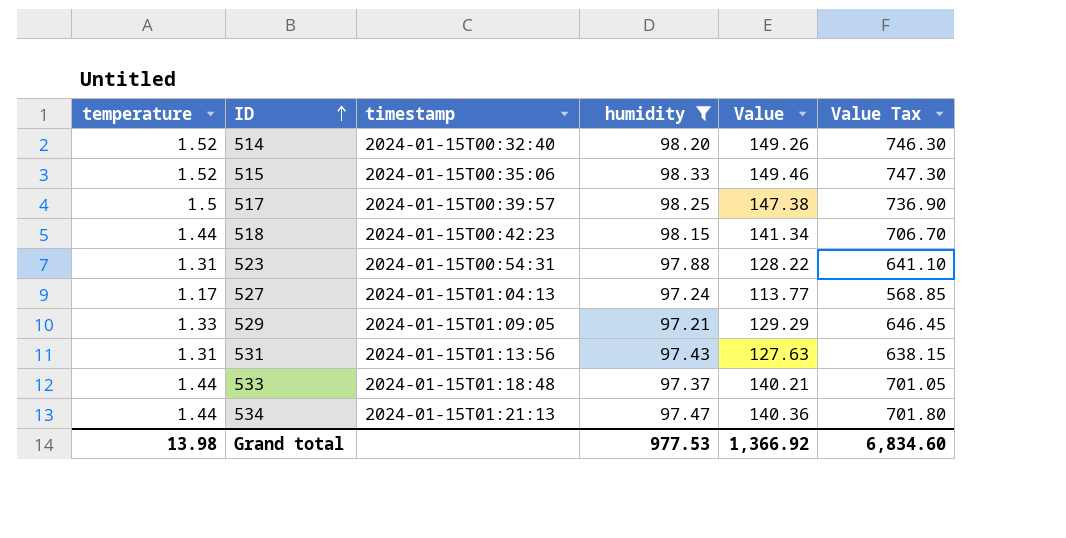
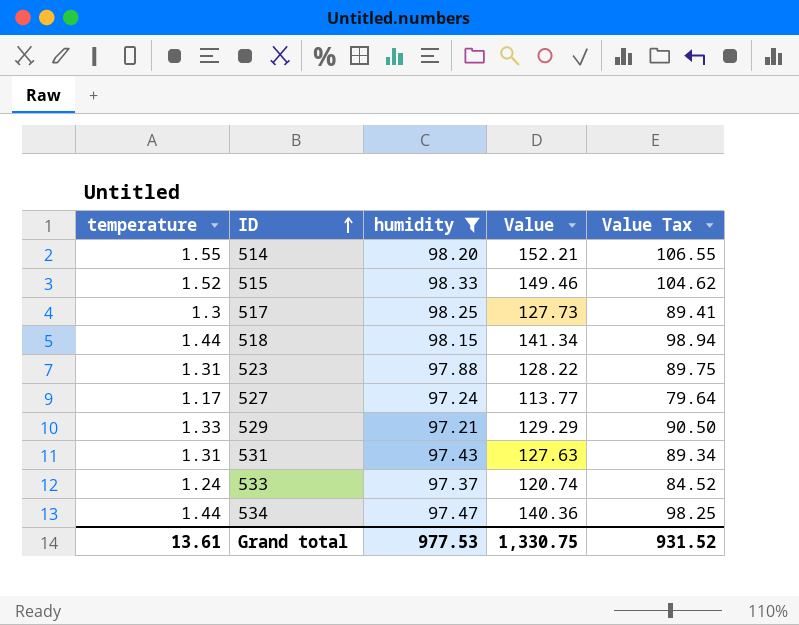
column timestamp | position: 3 -> none
column Value Tax | formula: [Value] * 5 -> [Value] * 0.7
514 | temperature: 1.52 -> 1.55
514 | Value: 149.26 -> 152.21
517 | temperature: 1.5 -> 1.3
517 | Value: 147.38 -> 127.73
533 | temperature: 1.44 -> 1.24
533 | Value: 140.21 -> 120.74
Grand total | temperature: 13.98 -> 13.61
Grand total | Value: 1,366.92 -> 1,330.75
Grand total | Value Tax: 6,834.60 -> 931.52

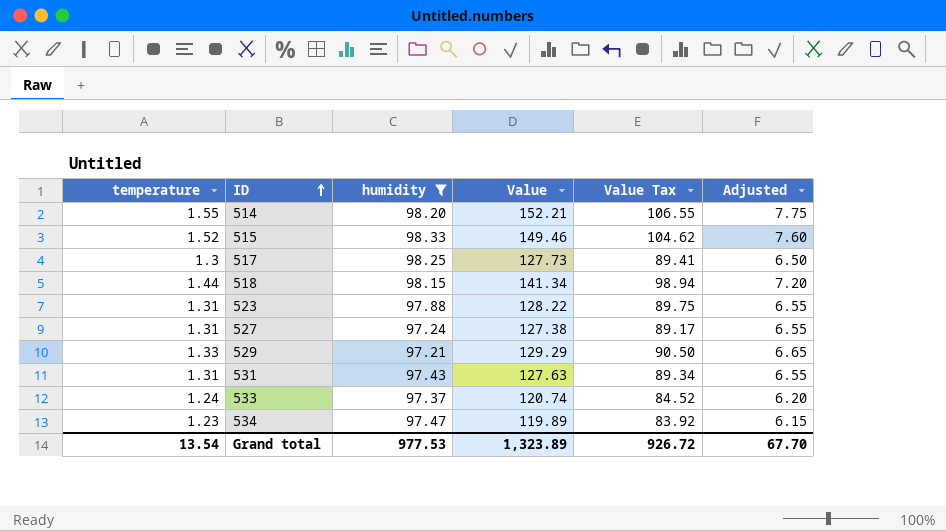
column Adjusted | formula: none -> [temperature] * 5
527 | temperature: 1.17 -> 1.31
527 | Value: 113.77 -> 127.38
527 | Value Tax: 79.64 -> 89.17
534 | temperature: 1.44 -> 1.23
534 | Value: 140.36 -> 119.89
534 | Value Tax: 98.25 -> 83.92
Grand total | temperature: 13.61 -> 13.54
Grand total | Value: 1,330.75 -> 1,323.89
Grand total | Value Tax: 931.52 -> 926.72

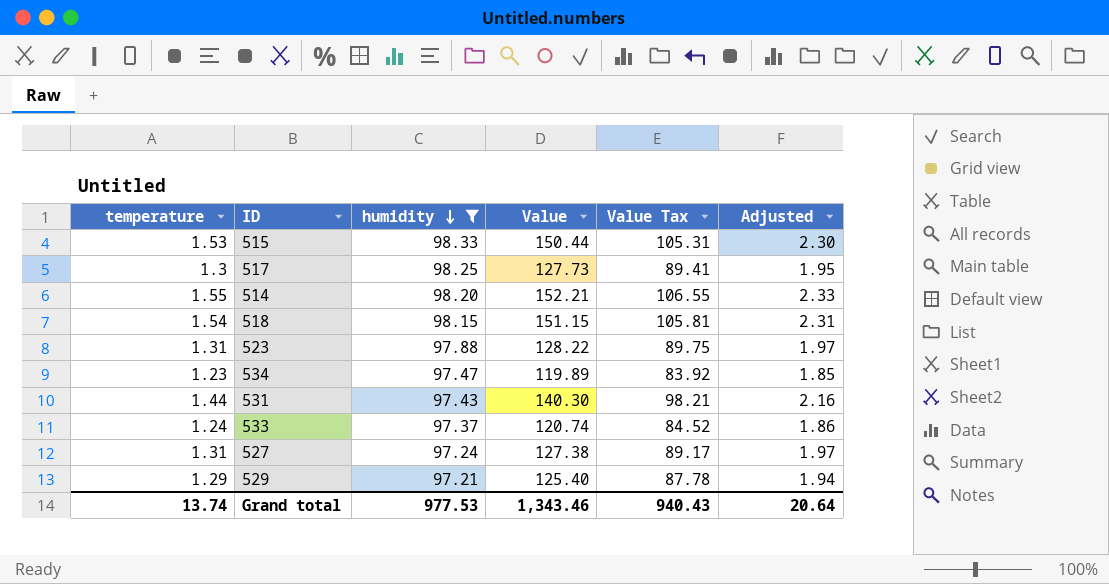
row order: ID ascending -> humidity descending
column Adjusted | formula: [temperature] * 5 -> [temperature] * 1.5
515 | temperature: 1.52 -> 1.53
515 | Value: 149.46 -> 150.44
515 | Value Tax: 104.62 -> 105.31
518 | temperature: 1.44 -> 1.54
518 | Value: 141.34 -> 151.15
518 | Value Tax: 98.94 -> 105.81
531 | temperature: 1.31 -> 1.44
531 | Value: 127.63 -> 140.30
531 | Value Tax: 89.34 -> 98.21
529 | temperature: 1.33 -> 1.29
529 | Value: 129.29 -> 125.40
529 | Value Tax: 90.50 -> 87.78
Grand total | temperature: 13.54 -> 13.74
Grand total | Value: 1,323.89 -> 1,343.46
Grand total | Value Tax: 926.72 -> 940.43
Grand total | Adjusted: 67.70 -> 20.64

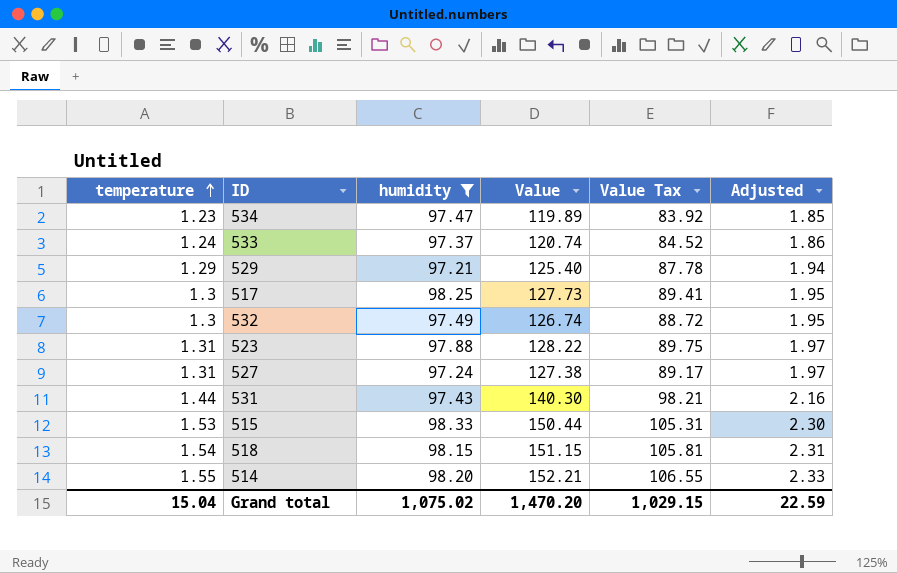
row order: humidity descending -> temperature ascending
row 532: none -> 1.3 | 97.49 | 126.74 | 88.72 | 1.95
Grand total | temperature: 13.74 -> 15.04
Grand total | humidity: 977.53 -> 1,075.02
Grand total | Value: 1,343.46 -> 1,470.20
Grand total | Value Tax: 940.43 -> 1,029.15
Grand total | Adjusted: 20.64 -> 22.59

